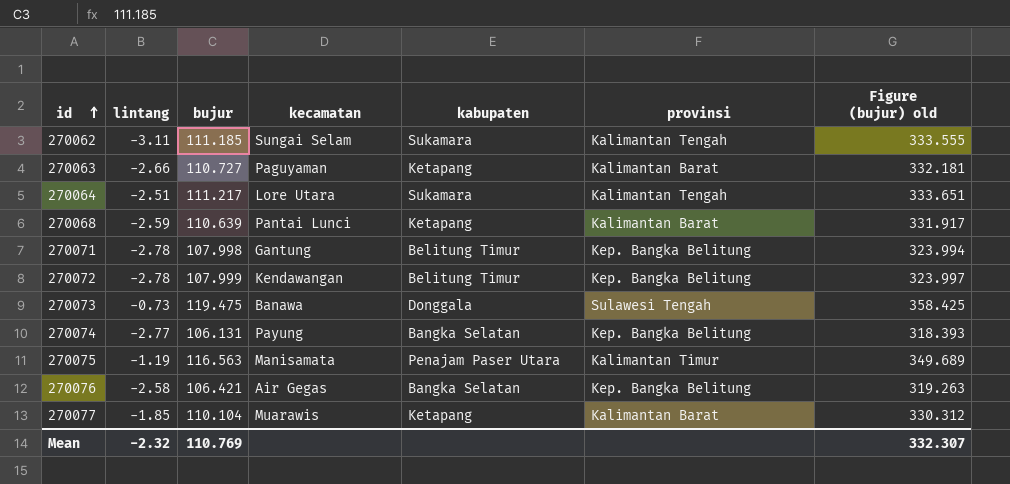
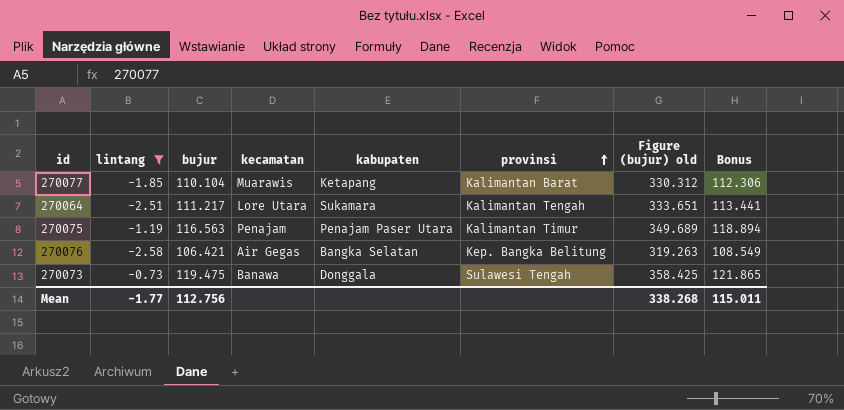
filter: none -> lintang >= -2.58
row order: id ascending -> provinsi ascending
column Bonus | formula: none -> [bujur] * 1.02
270075 | kecamatan: Manisamata -> Penajam
Mean | lintang: -2.32 -> -1.77
Mean | bujur: 110.769 -> 112.756
Mean | Figure (bujur) old: 332.307 -> 338.268

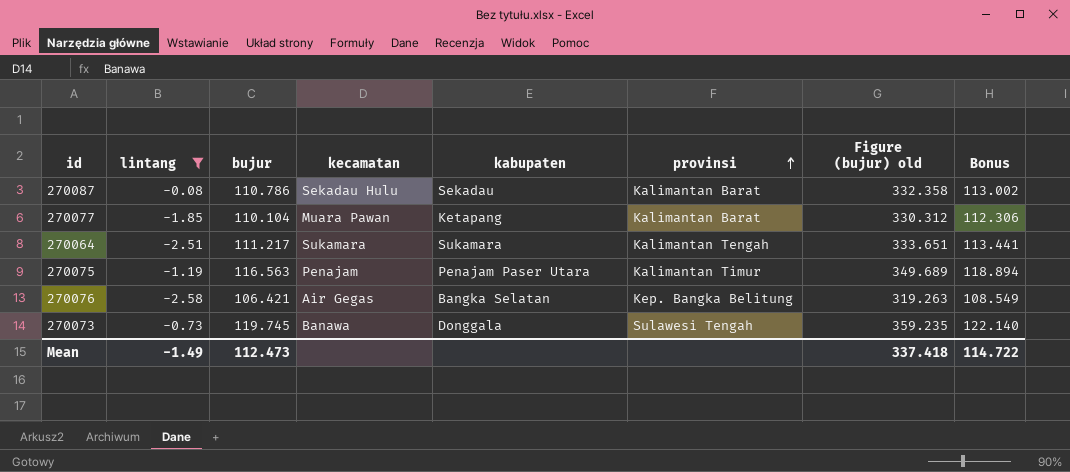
row 270087: none -> -0.08 | 110.786 | Sekadau Hulu | Sekadau | Kalimantan Barat | 332.358 | 113.002
270077 | kecamatan: Muarawis -> Muara Pawan
270064 | kecamatan: Lore Utara -> Sukamara
270073 | bujur: 119.475 -> 119.745
270073 | Figure (bujur) old: 358.425 -> 359.235
270073 | Bonus: 121.865 -> 122.140
Mean | lintang: -1.77 -> -1.49
Mean | bujur: 112.756 -> 112.473
Mean | Figure (bujur) old: 338.268 -> 337.418
Mean | Bonus: 115.011 -> 114.722

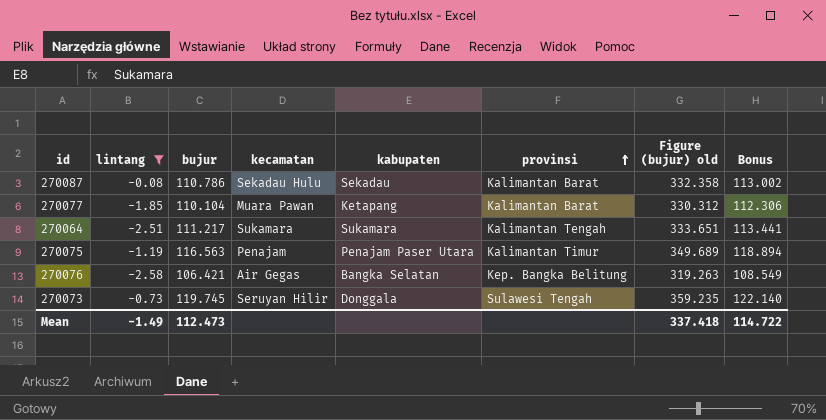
270073 | kecamatan: Banawa -> Seruyan Hilir

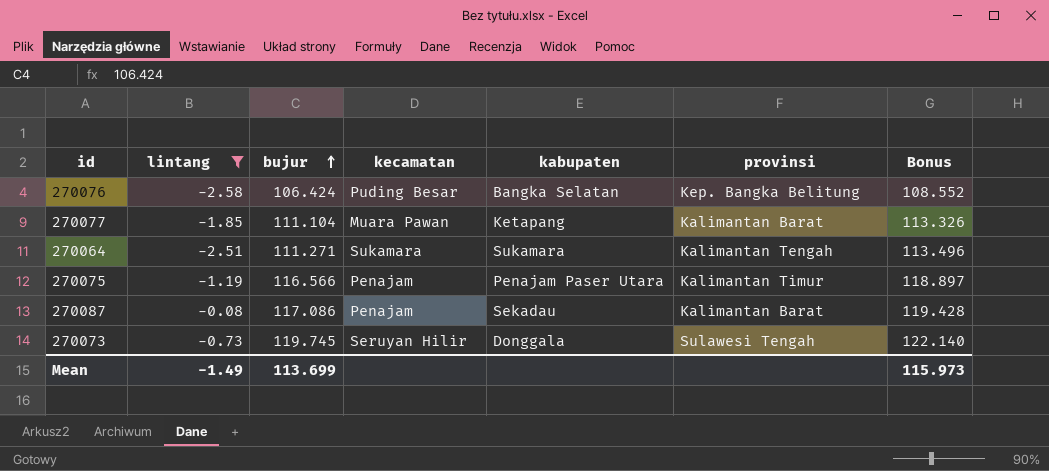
row order: provinsi ascending -> bujur ascending
column Figure (bujur) old | formula: [bujur] * 3 -> none
270076 | bujur: 106.421 -> 106.424
270076 | kecamatan: Air Gegas -> Puding Besar
270076 | Bonus: 108.549 -> 108.552
270077 | bujur: 110.104 -> 111.104
270077 | Bonus: 112.306 -> 113.326
270064 | bujur: 111.217 -> 111.271
270064 | Bonus: 113.441 -> 113.496
270075 | bujur: 116.563 -> 116.566
270075 | Bonus: 118.894 -> 118.897
270087 | bujur: 110.786 -> 117.086
270087 | kecamatan: Sekadau Hulu -> Penajam
270087 | Bonus: 113.002 -> 119.428
Mean | bujur: 112.473 -> 113.699
Mean | Bonus: 114.722 -> 115.973

